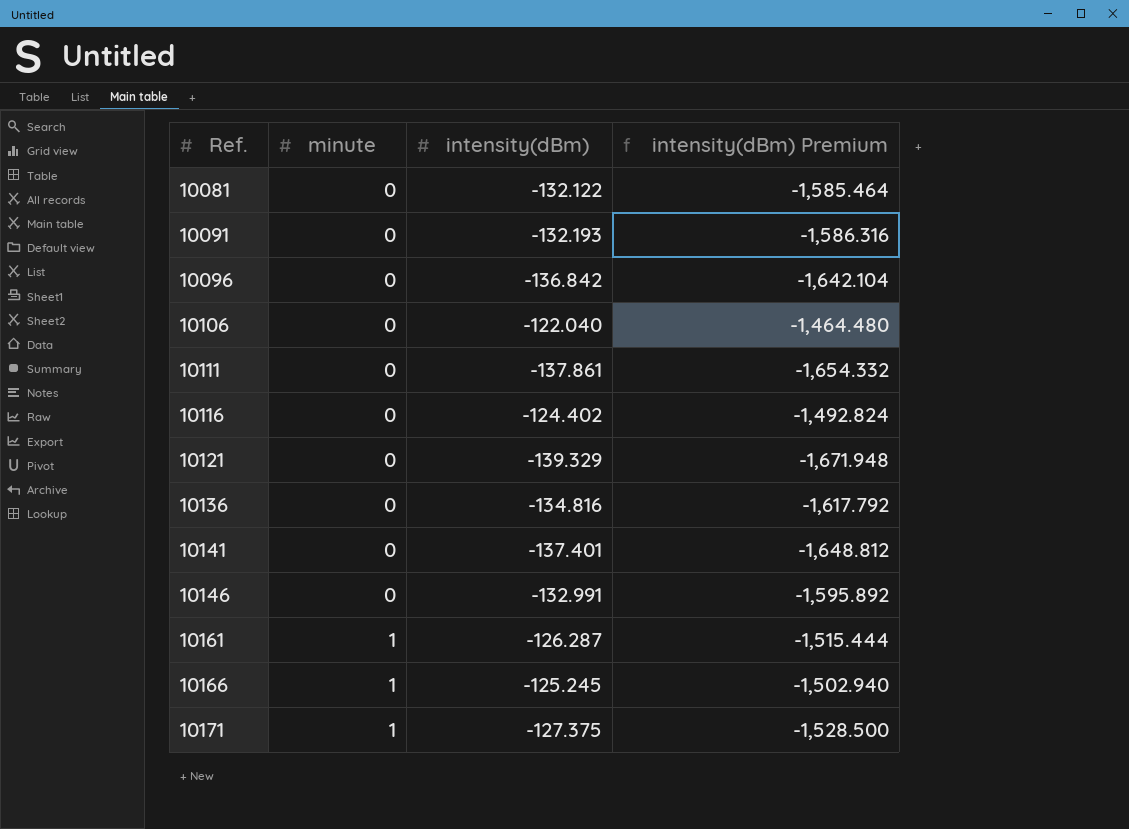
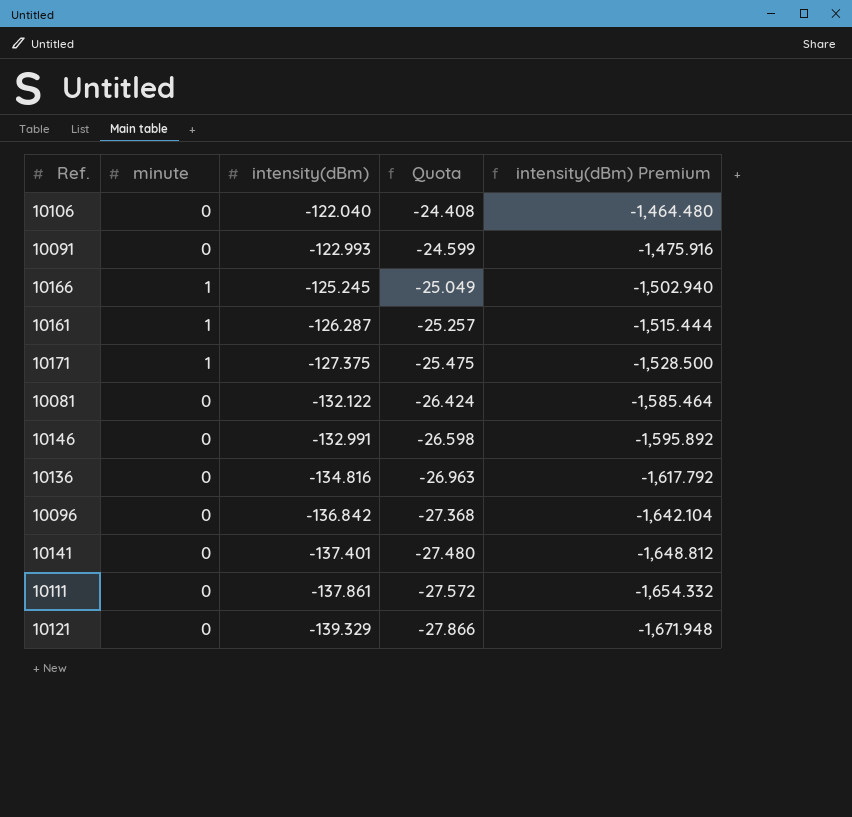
row order: Ref. ascending -> intensity(dBm) descending
column Quota | formula: none -> [intensity(dBm)] * 0.2
row 10116: 0 | -124.402 | -1,492.824 -> none
10091 | intensity(dBm): -132.193 -> -122.993
10091 | intensity(dBm) Premium: -1,586.316 -> -1,475.916

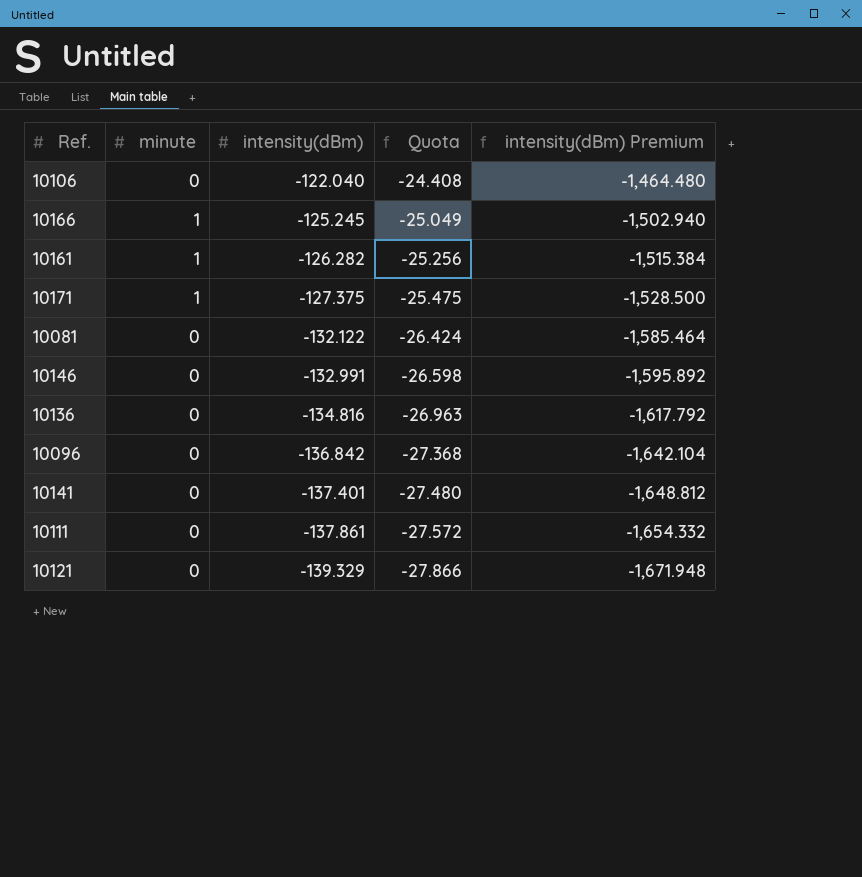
row 10091: 0 | -122.993 | -24.599 | -1,475.916 -> none
10161 | intensity(dBm): -126.287 -> -126.282
10161 | Quota: -25.257 -> -25.256
10161 | intensity(dBm) Premium: -1,515.444 -> -1,515.384

